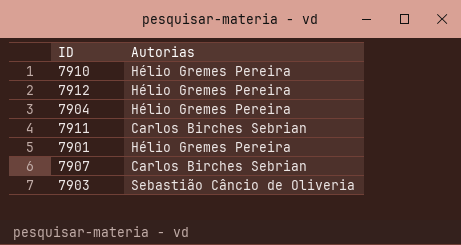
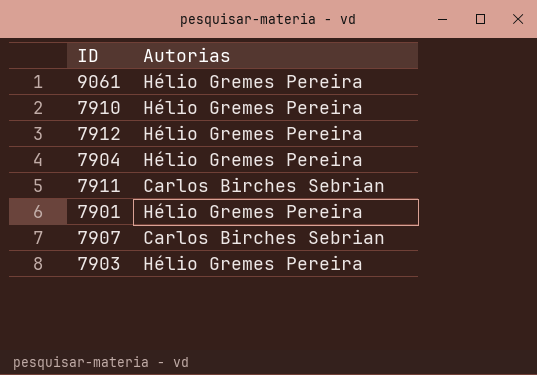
row 9061: none -> Hélio Gremes Pereira
7903 | Autorias: Sebastião Câncio de Oliveria -> Hélio Gremes Pereira

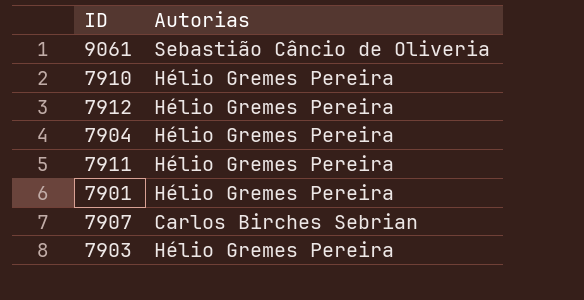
9061 | Autorias: Hélio Gremes Pereira -> Sebastião Câncio de Oliveria
7911 | Autorias: Carlos Birches Sebrian -> Hélio Gremes Pereira

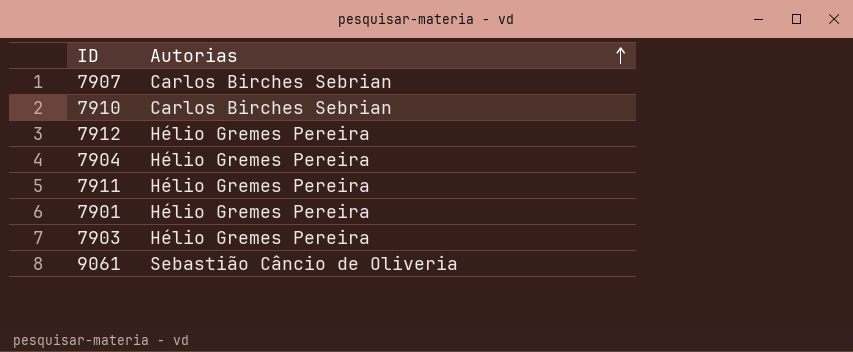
row order: none -> Autorias ascending
7910 | Autorias: Hélio Gremes Pereira -> Carlos Birches Sebrian

